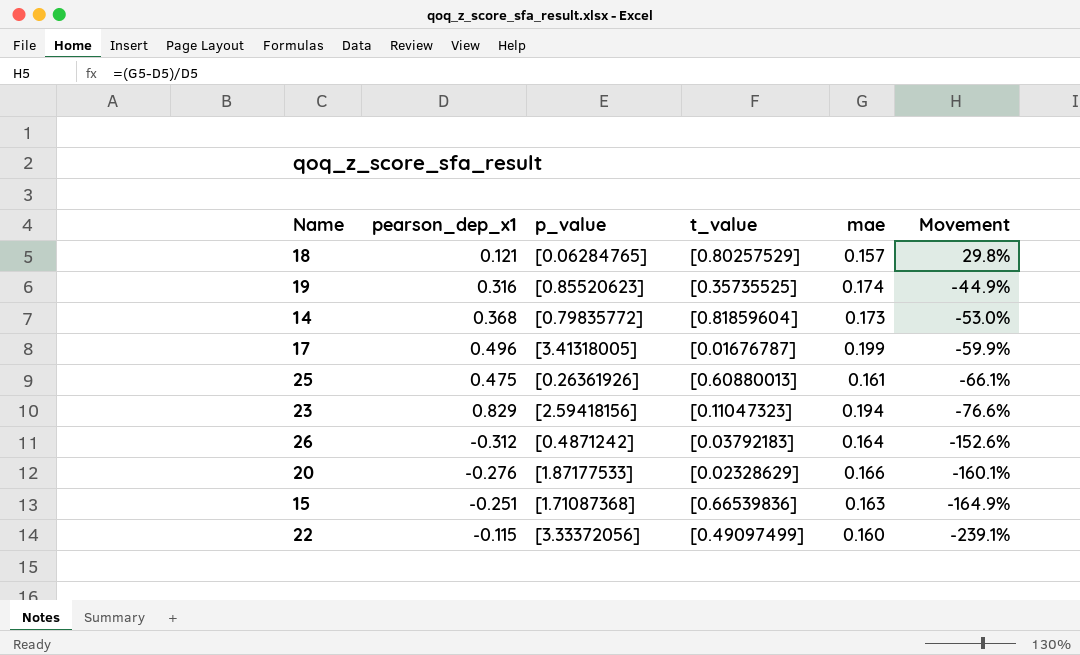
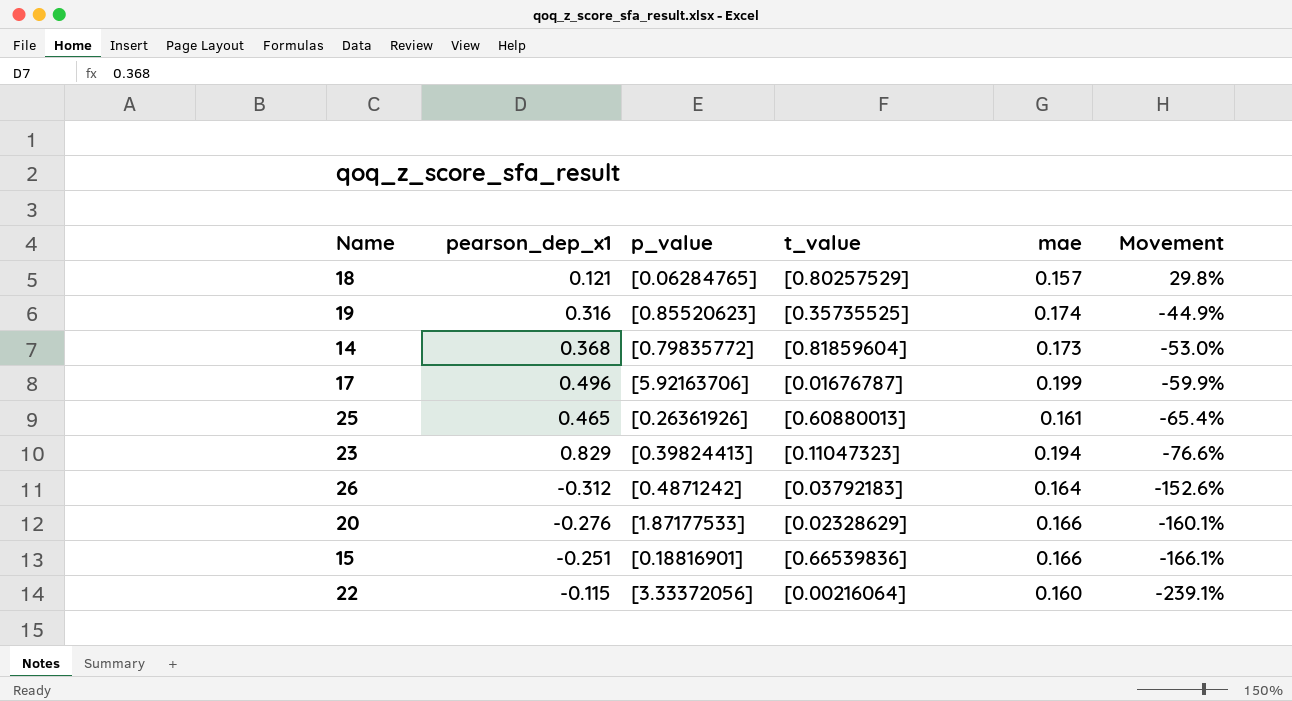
17 | p_value: [3.41318005] -> [5.92163706]
25 | pearson_dep_x1: 0.475 -> 0.465
25 | Movement: -66.1% -> -65.4%
23 | p_value: [2.59418156] -> [0.39824413]
15 | p_value: [1.71087368] -> [0.18816901]
15 | mae: 0.163 -> 0.166
15 | Movement: -164.9% -> -166.1%
22 | t_value: [0.49097499] -> [0.00216064]

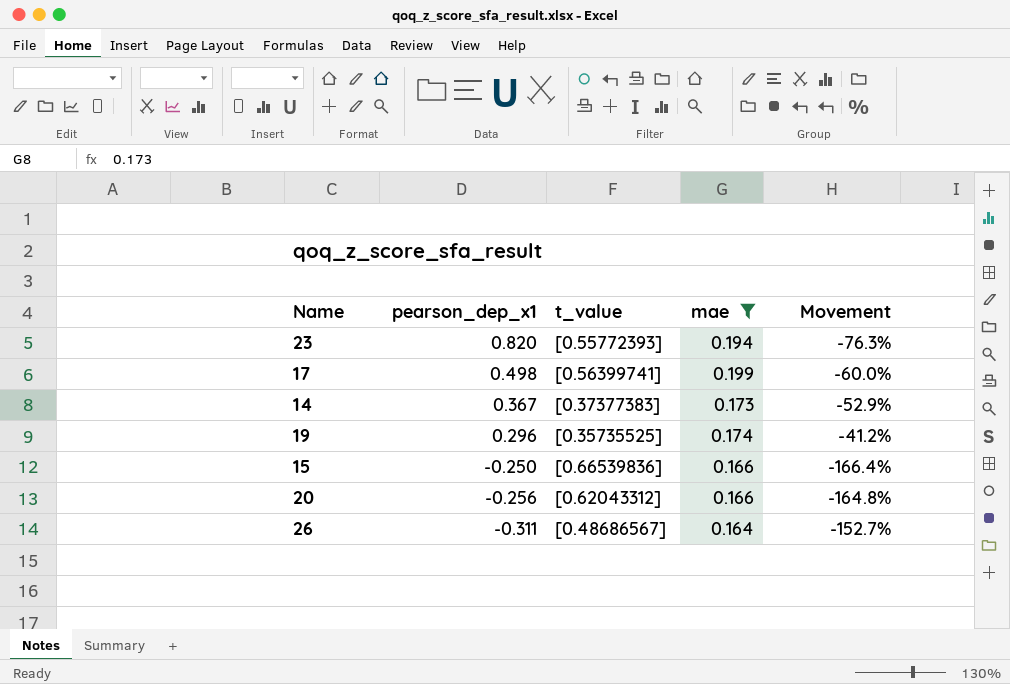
filter: none -> mae >= 0.164
row order: Movement descending -> pearson_dep_x1 descending
column p_value | position: 3 -> none
23 | pearson_dep_x1: 0.829 -> 0.820
23 | t_value: [0.11047323] -> [0.55772393]
23 | Movement: -76.6% -> -76.3%
17 | pearson_dep_x1: 0.496 -> 0.498
17 | t_value: [0.01676787] -> [0.56399741]
17 | Movement: -59.9% -> -60.0%
14 | pearson_dep_x1: 0.368 -> 0.367
14 | t_value: [0.81859604] -> [0.37377383]
14 | Movement: -53.0% -> -52.9%
19 | pearson_dep_x1: 0.316 -> 0.296
19 | Movement: -44.9% -> -41.2%
15 | pearson_dep_x1: -0.251 -> -0.250
15 | Movement: -166.1% -> -166.4%
20 | pearson_dep_x1: -0.276 -> -0.256
20 | t_value: [0.02328629] -> [0.62043312]
20 | Movement: -160.1% -> -164.8%
26 | pearson_dep_x1: -0.312 -> -0.311
26 | t_value: [0.03792183] -> [0.48686567]
26 | Movement: -152.6% -> -152.7%

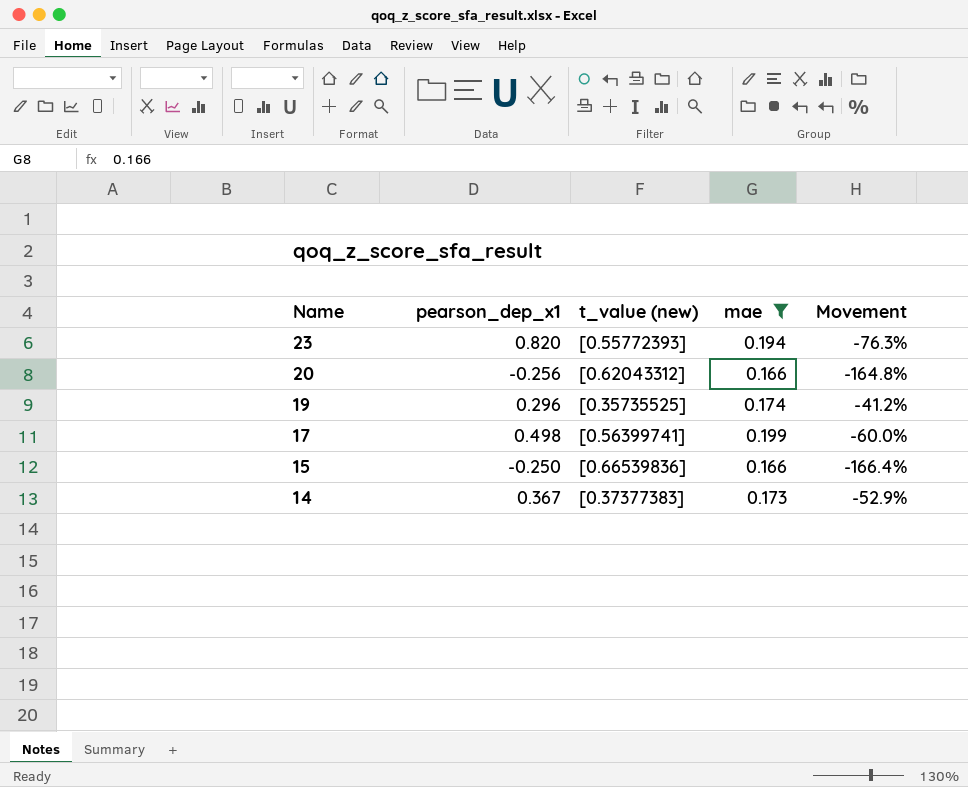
row order: pearson_dep_x1 descending -> Name descending
column name: t_value -> t_value (new)
row 26: -0.311 | [0.48686567] | 0.164 | -152.7% -> none

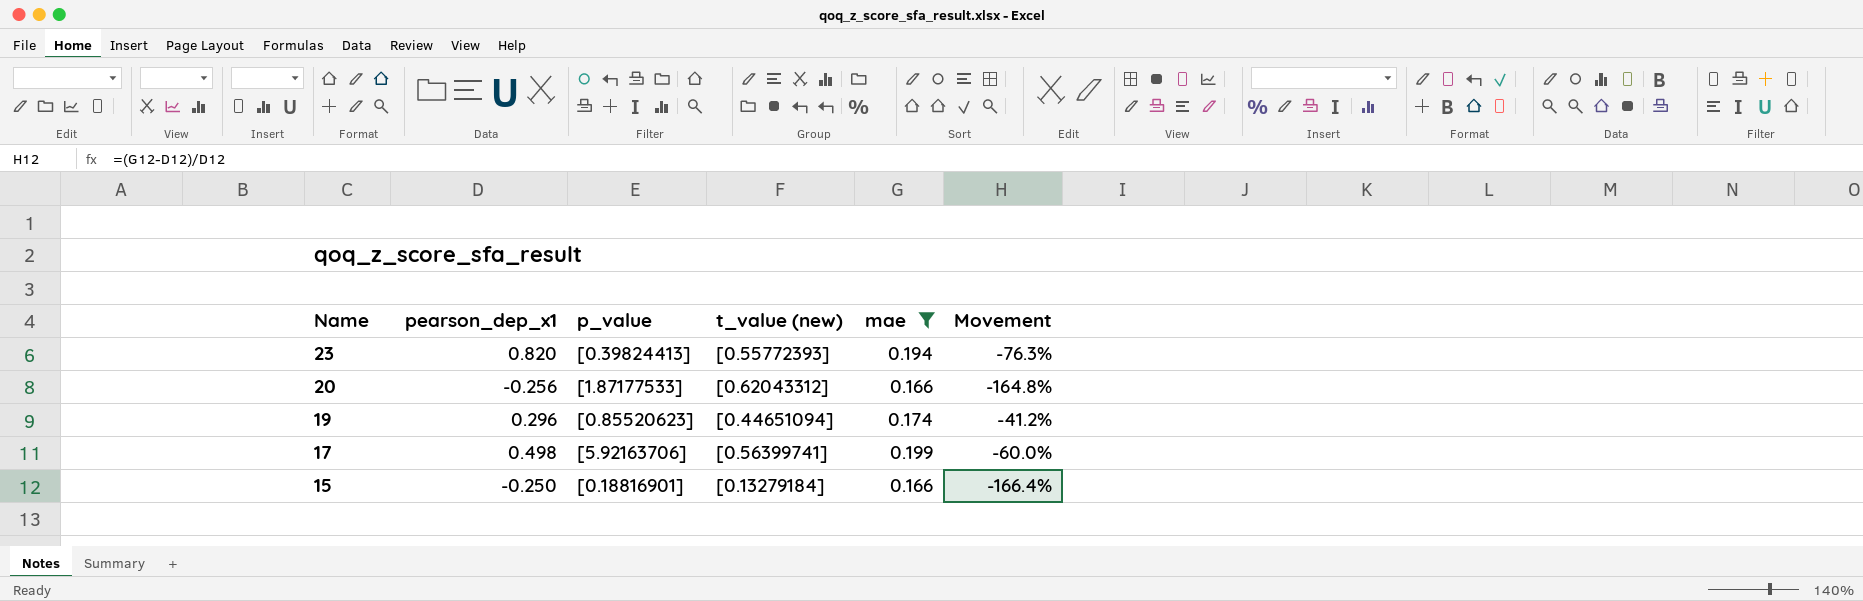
column p_value | position: none -> 3
row 14: 0.367 | [0.37377383] | 0.173 | -52.9% -> none
19 | t_value (new): [0.35735525] -> [0.44651094]
15 | t_value (new): [0.66539836] -> [0.13279184]

